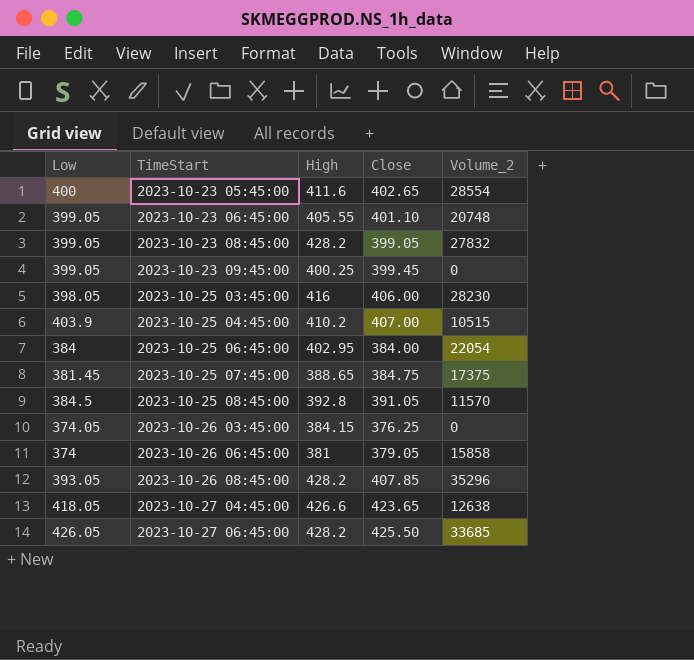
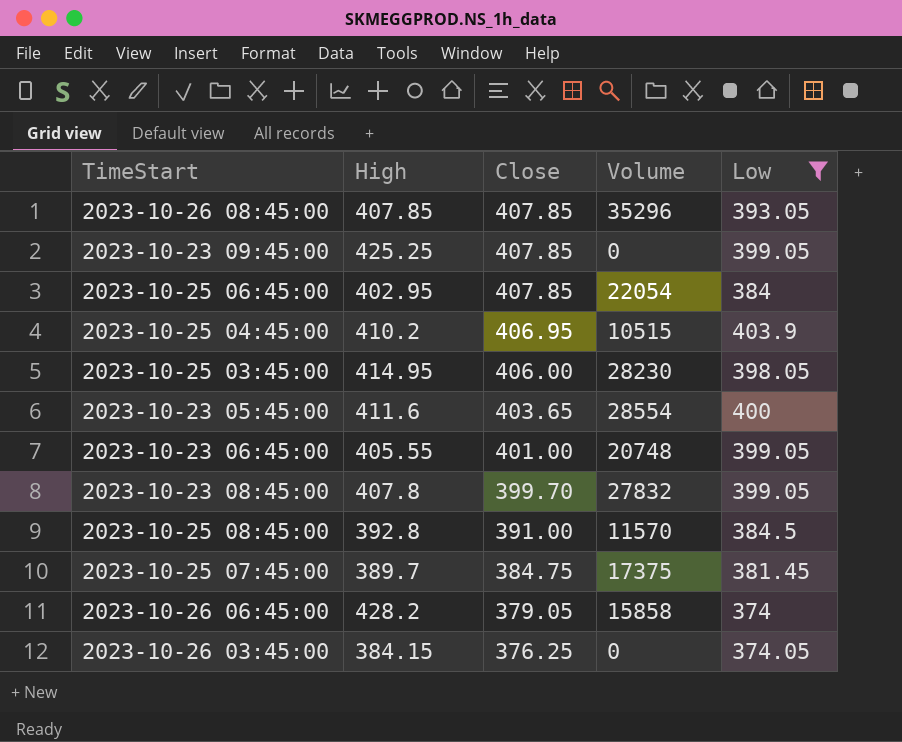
filter: none -> Low <= 403.9
row order: TimeStart ascending -> Close descending
column name: Volume_2 -> Volume
column Low | position: 1 -> 5
2023-10-26 08:45:00 | High: 428.2 -> 407.85
2023-10-23 09:45:00 | High: 400.25 -> 425.25
2023-10-23 09:45:00 | Close: 399.45 -> 407.85
2023-10-25 06:45:00 | Close: 384.00 -> 407.85
2023-10-25 04:45:00 | Close: 407.00 -> 406.95
2023-10-25 03:45:00 | High: 416 -> 414.95
2023-10-23 05:45:00 | Close: 402.65 -> 403.65
2023-10-23 06:45:00 | Close: 401.10 -> 401.00
2023-10-23 08:45:00 | High: 428.2 -> 407.8
2023-10-23 08:45:00 | Close: 399.05 -> 399.70
2023-10-25 08:45:00 | Close: 391.05 -> 391.00
2023-10-25 07:45:00 | High: 388.65 -> 389.7
2023-10-26 06:45:00 | High: 381 -> 428.2

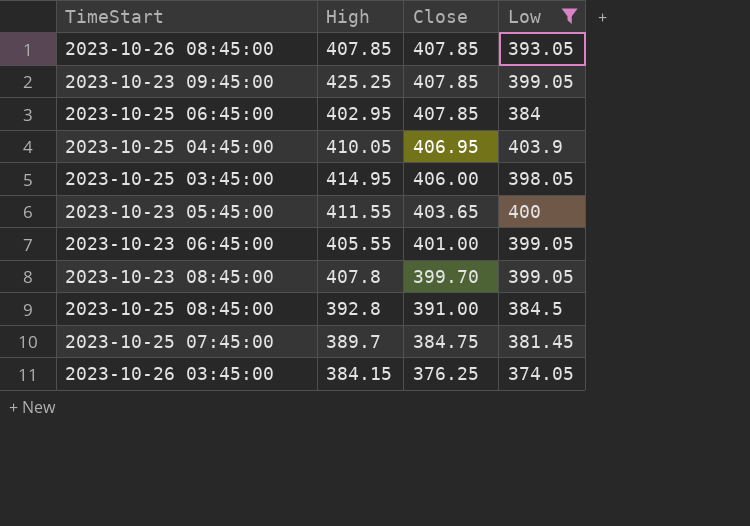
column Volume | position: 4 -> none
row 2023-10-26 06:45:00: 428.2 | 379.05 | 15858 | 374 -> none
2023-10-25 04:45:00 | High: 410.2 -> 410.05
2023-10-23 05:45:00 | High: 411.6 -> 411.55

